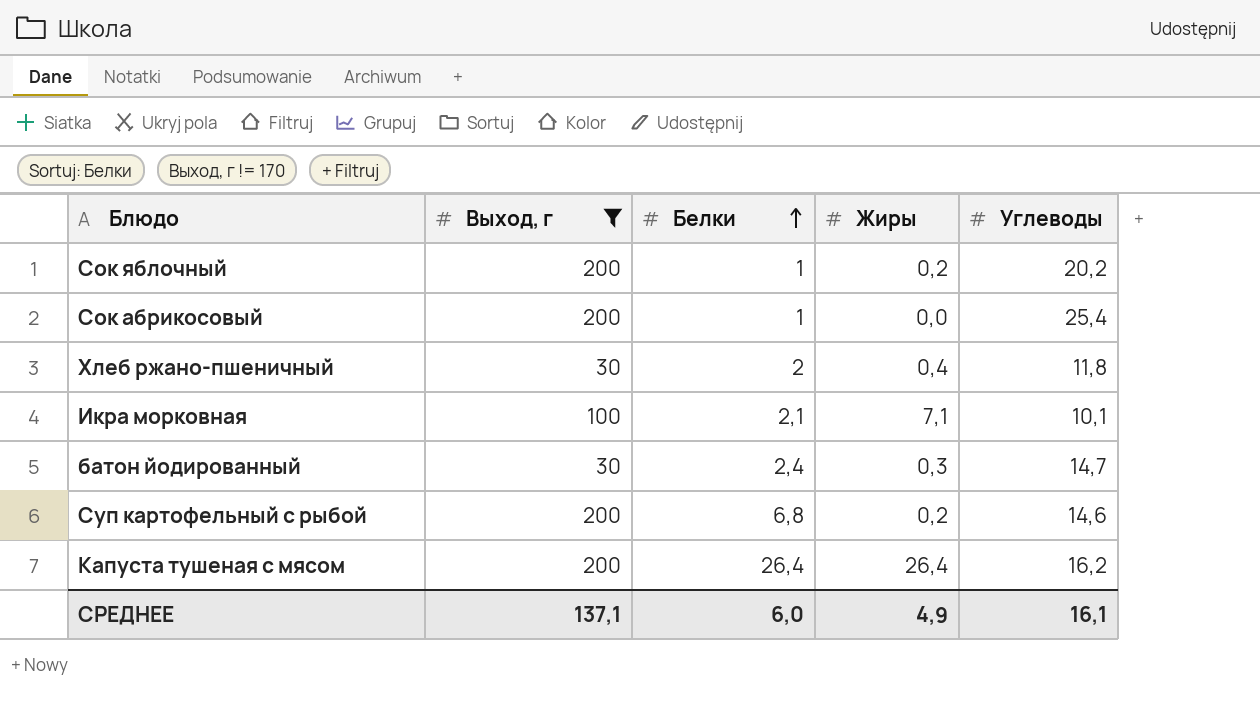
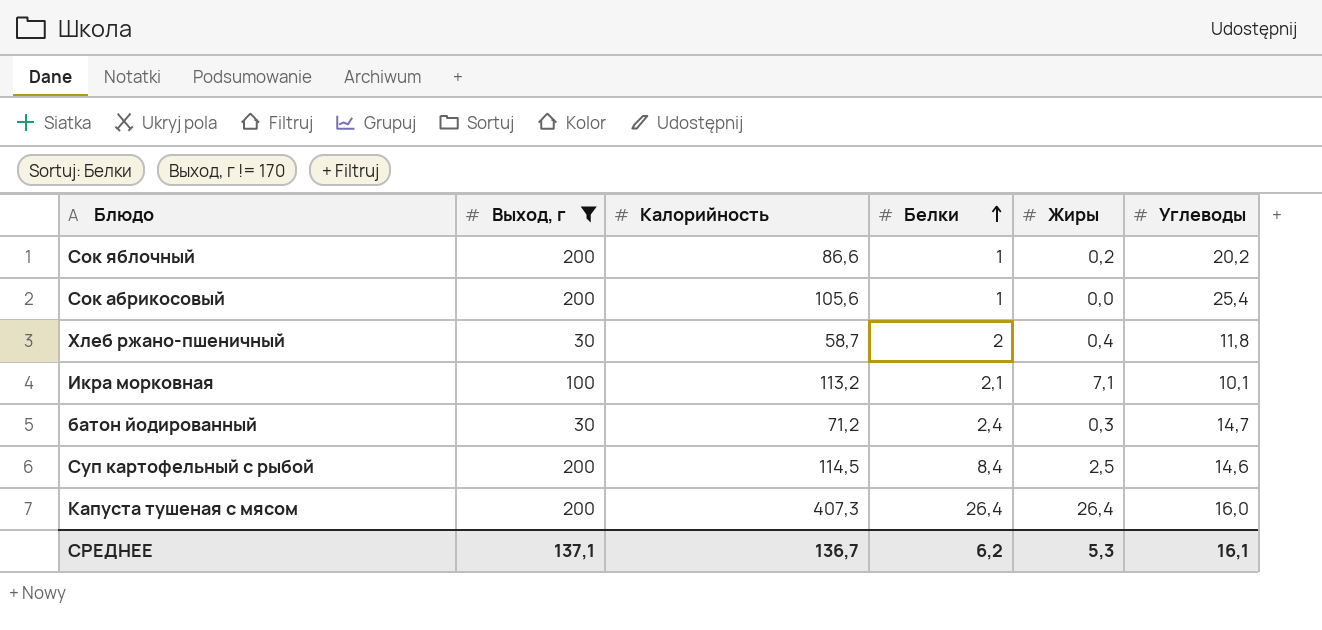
column Калорийность | position: none -> 3
Суп картофельный с рыбой | Белки: 6,8 -> 8,4
Суп картофельный с рыбой | Жиры: 0,2 -> 2,5
Капуста тушеная с мясом | Углеводы: 16,2 -> 16,0
СРЕДНЕЕ | Белки: 6,0 -> 6,2
СРЕДНЕЕ | Жиры: 4,9 -> 5,3

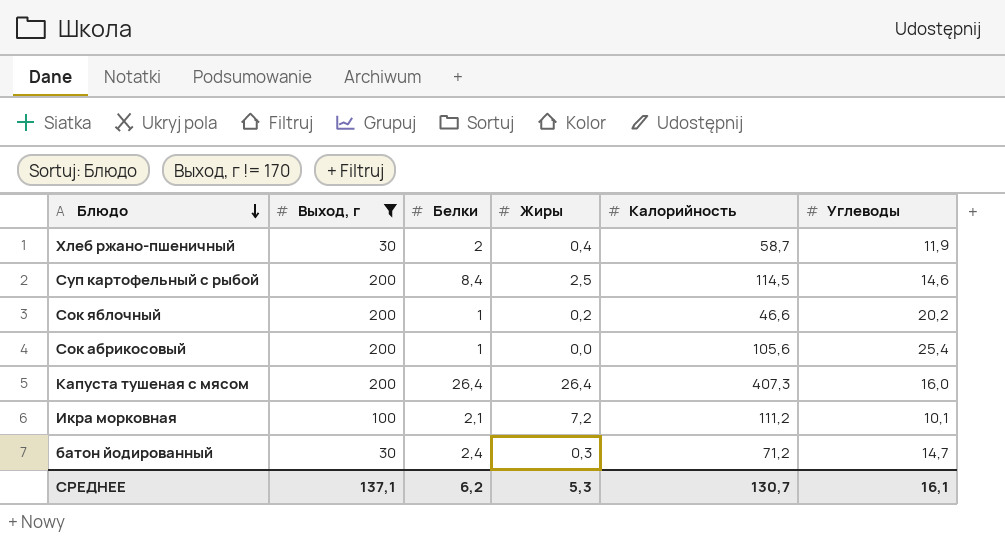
row order: Белки ascending -> Блюдо descending
column Калорийность | position: 3 -> 5
Хлеб ржано-пшеничный | Углеводы: 11,8 -> 11,9
Сок яблочный | Калорийность: 86,6 -> 46,6
Икра морковная | Жиры: 7,1 -> 7,2
Икра морковная | Калорийность: 113,2 -> 111,2
СРЕДНЕЕ | Калорийность: 136,7 -> 130,7

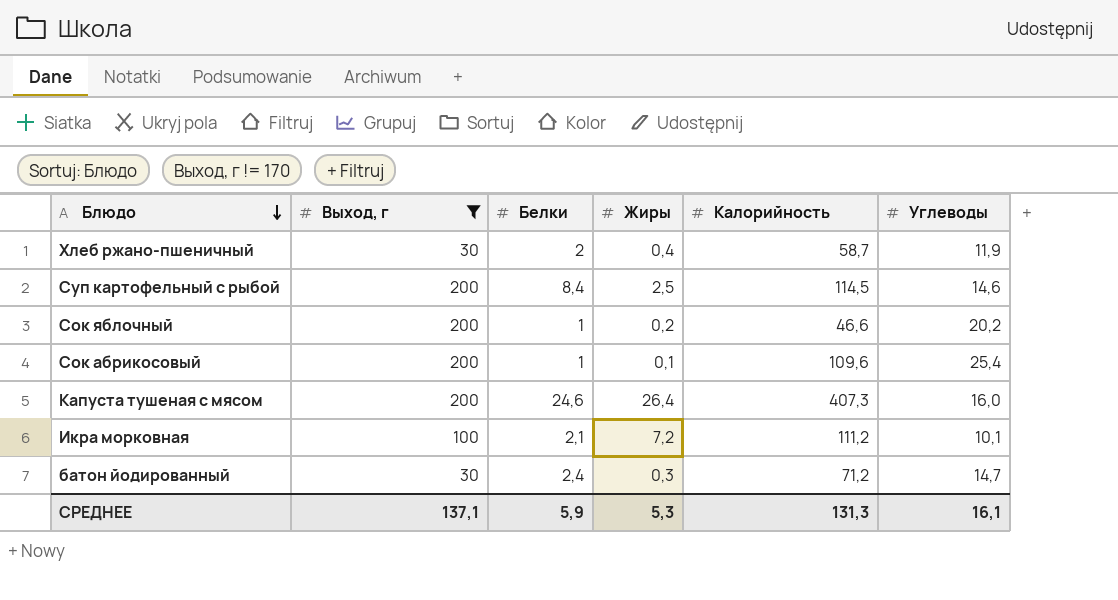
Сок абрикосовый | Жиры: 0,0 -> 0,1
Сок абрикосовый | Калорийность: 105,6 -> 109,6
Капуста тушеная с мясом | Белки: 26,4 -> 24,6
СРЕДНЕЕ | Белки: 6,2 -> 5,9
СРЕДНЕЕ | Калорийность: 130,7 -> 131,3

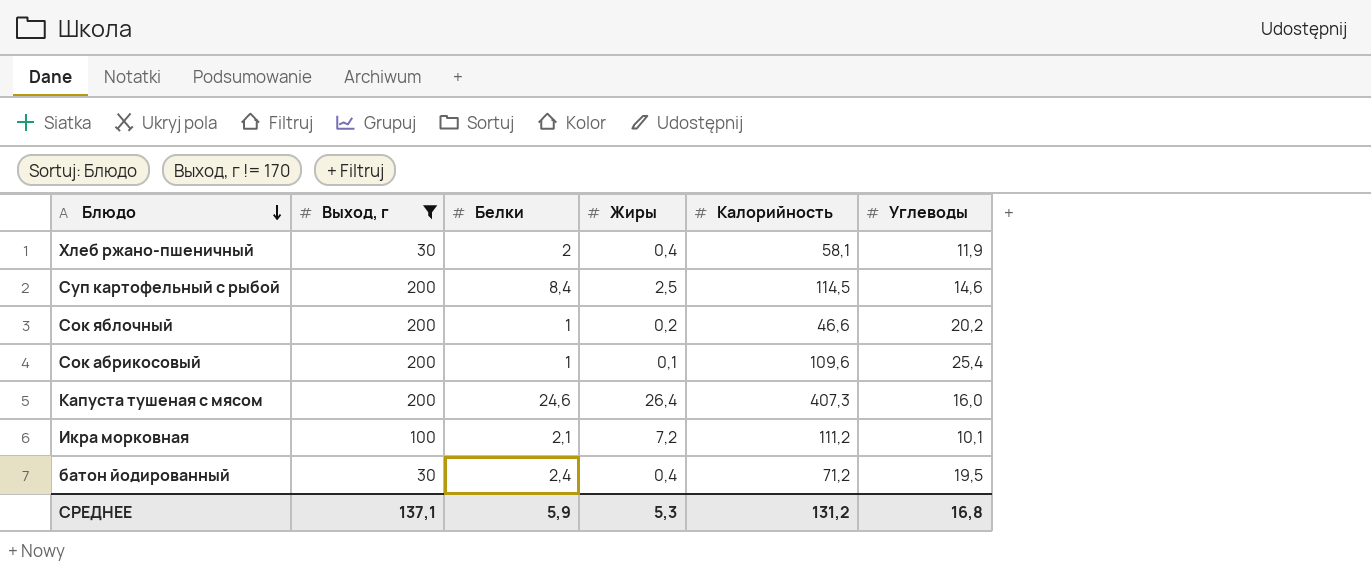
Хлеб ржано-пшеничный | Калорийность: 58,7 -> 58,1
батон йодированный | Жиры: 0,3 -> 0,4
батон йодированный | Углеводы: 14,7 -> 19,5
СРЕДНЕЕ | Калорийность: 131,3 -> 131,2
СРЕДНЕЕ | Углеводы: 16,1 -> 16,8

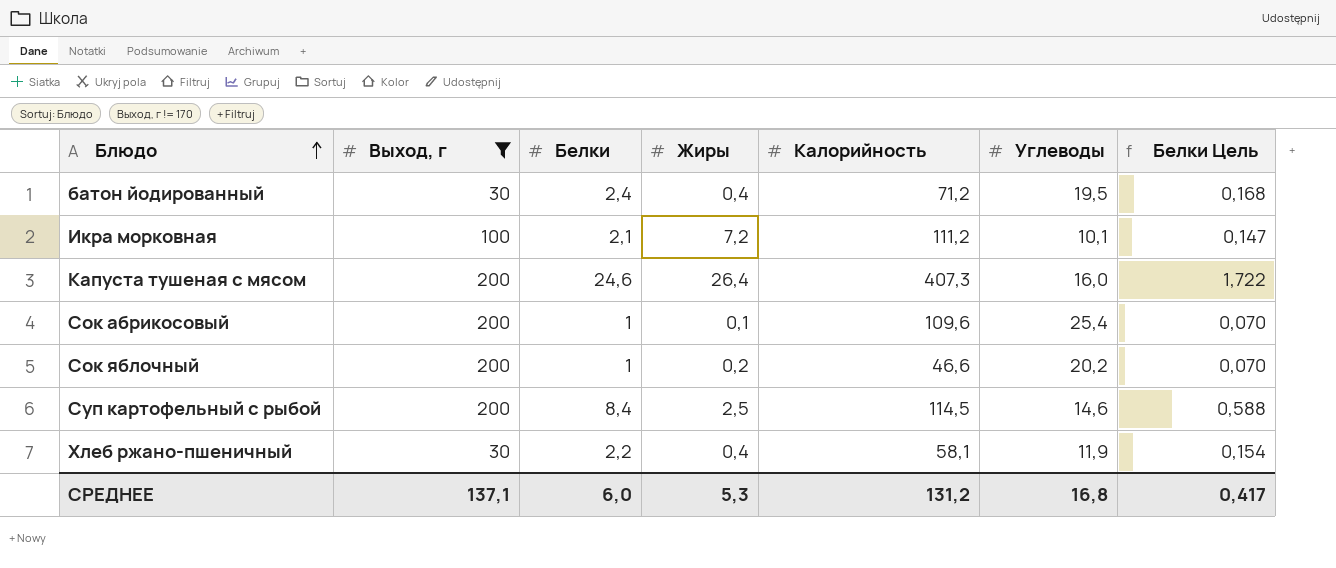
row order: Блюдо descending -> Блюдо ascending
column Белки Цель | formula: none -> [Белки] * 0,07
Хлеб ржано-пшеничный | Белки: 2 -> 2,2
СРЕДНЕЕ | Белки: 5,9 -> 6,0

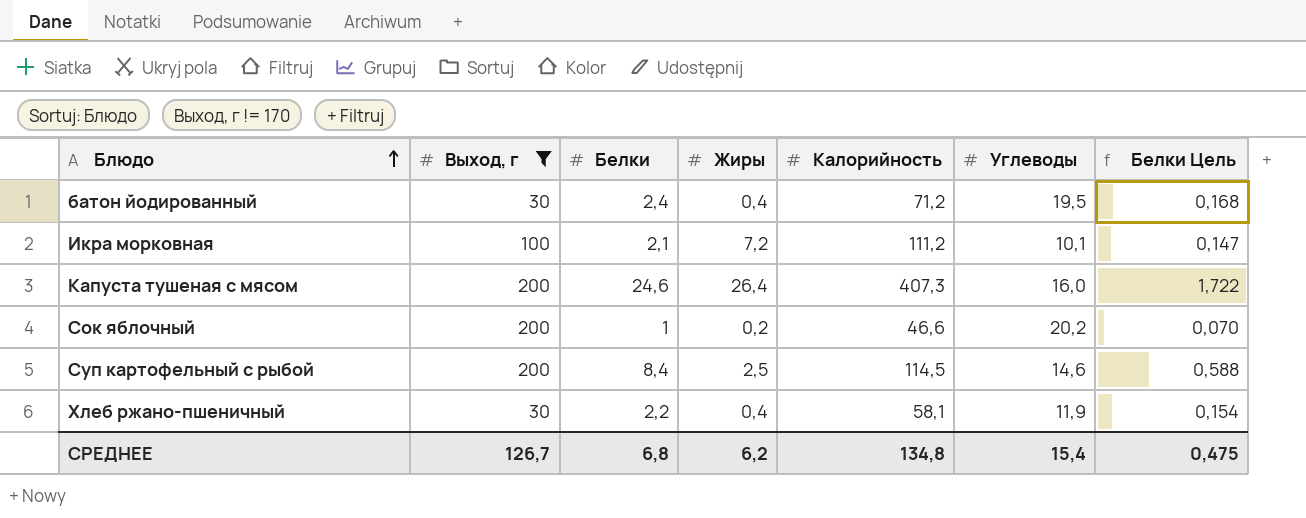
row Сок абрикосовый: 200 | 1 | 0,1 | 109,6 | 25,4 | 0,070 -> none
СРЕДНЕЕ | Выход, г: 137,1 -> 126,7
СРЕДНЕЕ | Белки: 6,0 -> 6,8
СРЕДНЕЕ | Жиры: 5,3 -> 6,2
СРЕДНЕЕ | Калорийность: 131,2 -> 134,8
СРЕДНЕЕ | Углеводы: 16,8 -> 15,4
СРЕДНЕЕ | Белки Цель: 0,417 -> 0,475

